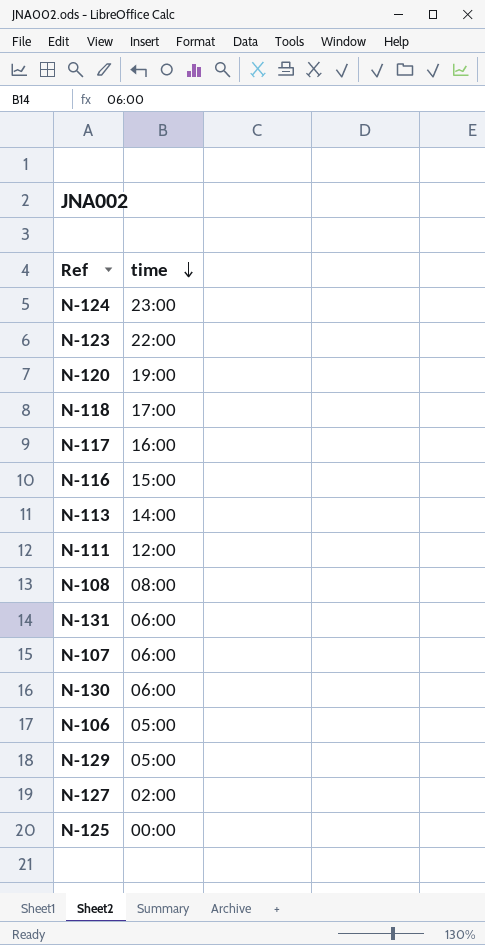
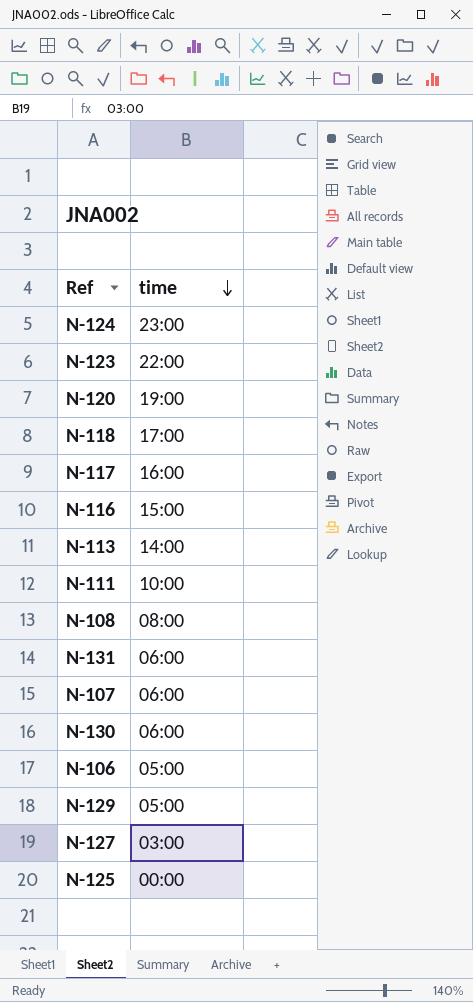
N-111 | time: 12:00 -> 10:00
N-127 | time: 02:00 -> 03:00

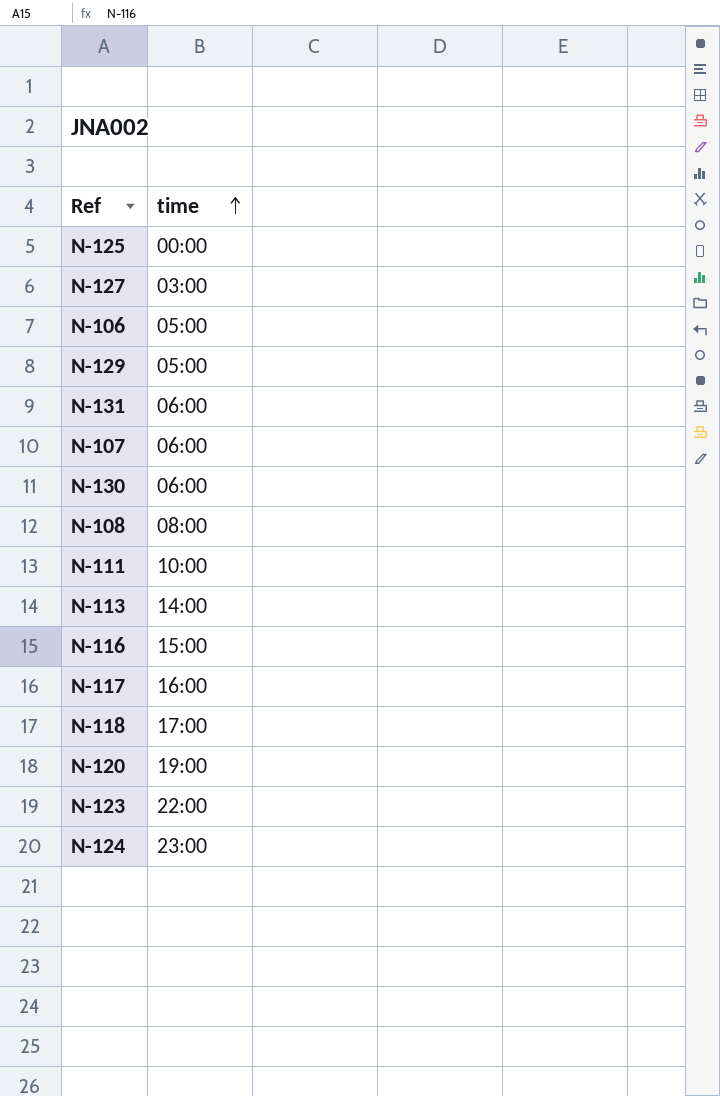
row order: time descending -> time ascending

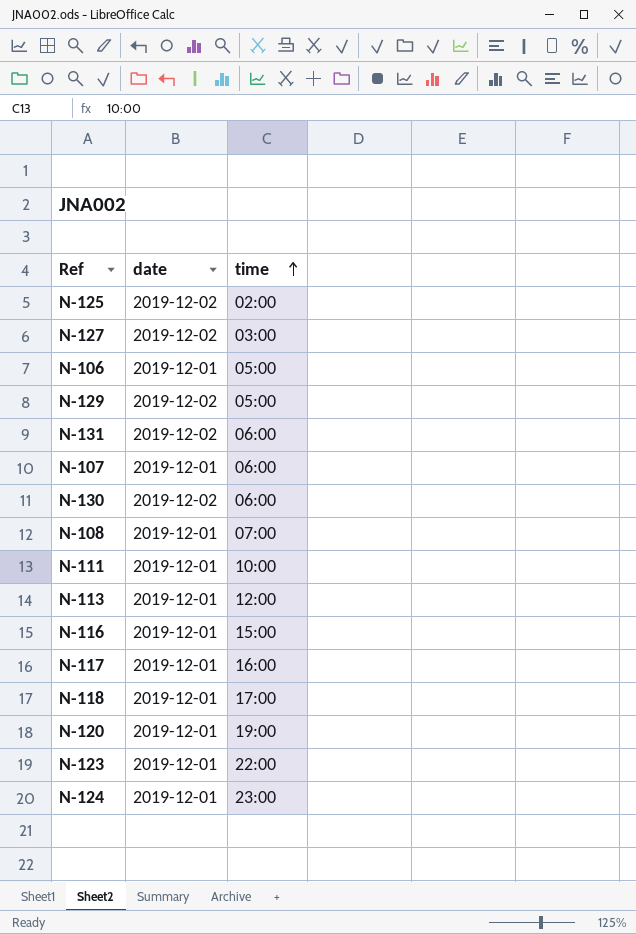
column date | position: none -> 2
N-125 | time: 00:00 -> 02:00
N-108 | time: 08:00 -> 07:00
N-113 | time: 14:00 -> 12:00

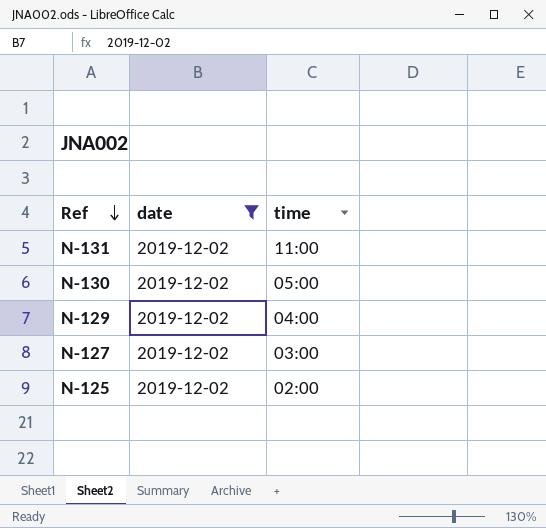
filter: none -> date = 2019-12-02
row order: time ascending -> Ref descending
N-131 | time: 06:00 -> 11:00
N-130 | time: 06:00 -> 05:00
N-129 | time: 05:00 -> 04:00

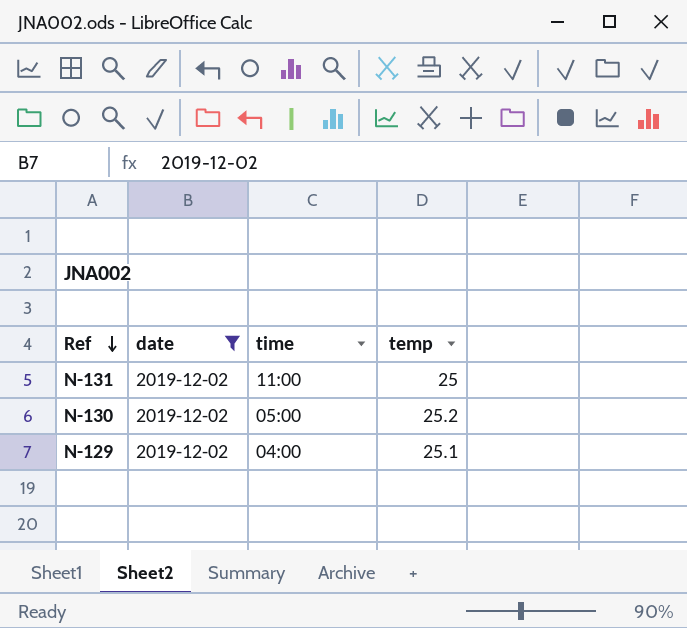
column temp | position: none -> 4
row N-127: 2019-12-02 | 03:00 -> none
row N-125: 2019-12-02 | 02:00 -> none

